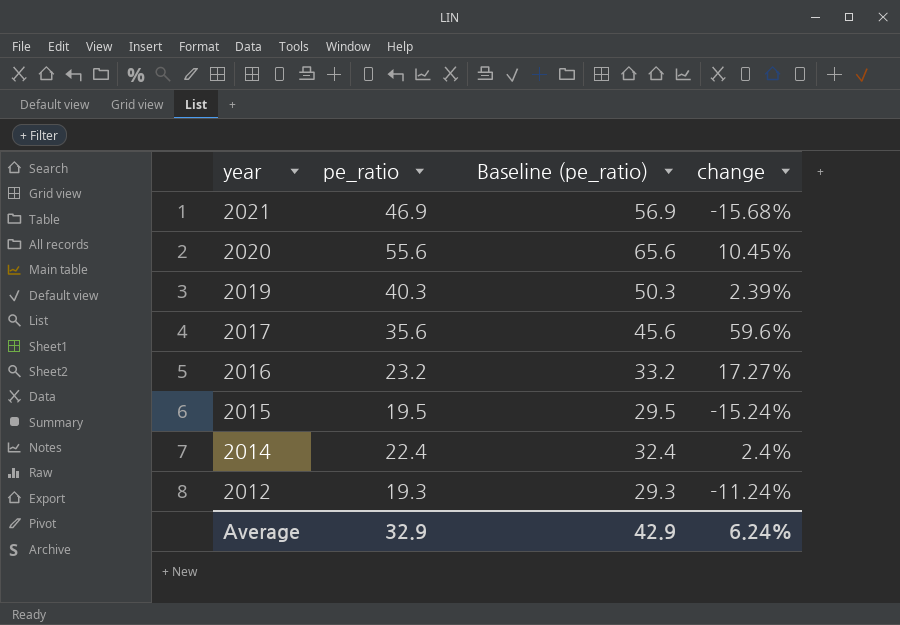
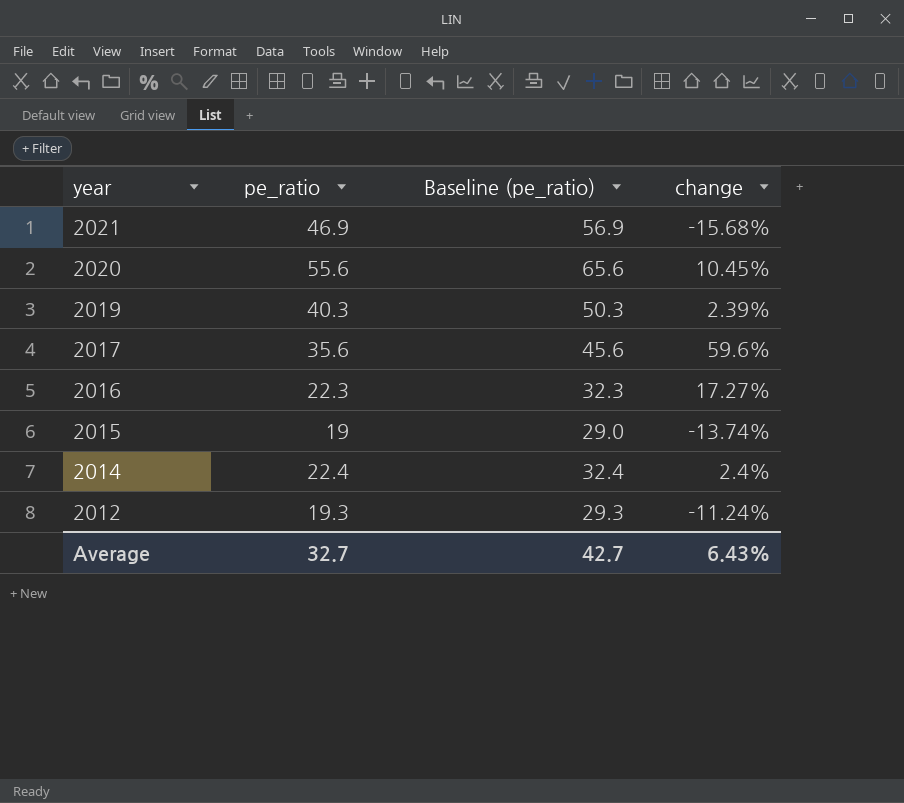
2016 | pe_ratio: 23.2 -> 22.3
2016 | Baseline (pe_ratio): 33.2 -> 32.3
2015 | pe_ratio: 19.5 -> 19
2015 | Baseline (pe_ratio): 29.5 -> 29.0
2015 | change: -15.24% -> -13.74%
Average | pe_ratio: 32.9 -> 32.7
Average | Baseline (pe_ratio): 42.9 -> 42.7
Average | change: 6.24% -> 6.43%

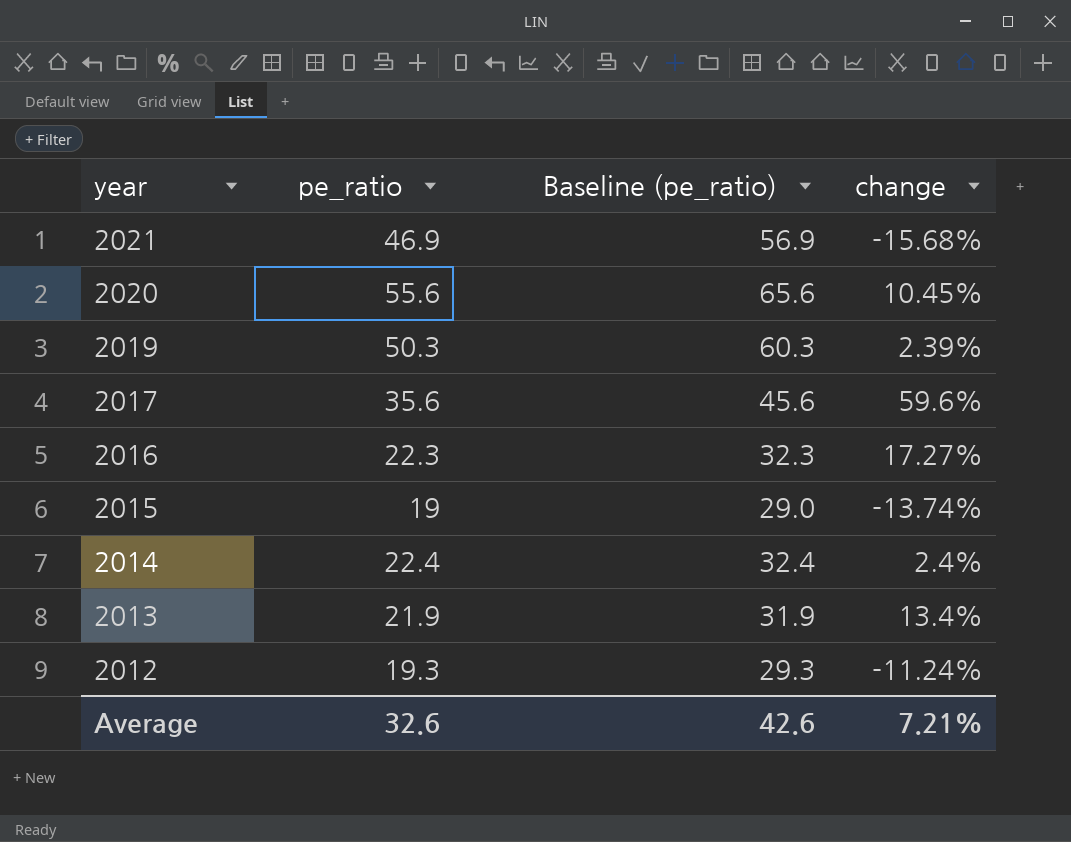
2019 | pe_ratio: 40.3 -> 50.3
2019 | Baseline (pe_ratio): 50.3 -> 60.3
row 2013: none -> 21.9 | 31.9 | 13.4%
Average | pe_ratio: 32.7 -> 32.6
Average | Baseline (pe_ratio): 42.7 -> 42.6
Average | change: 6.43% -> 7.21%

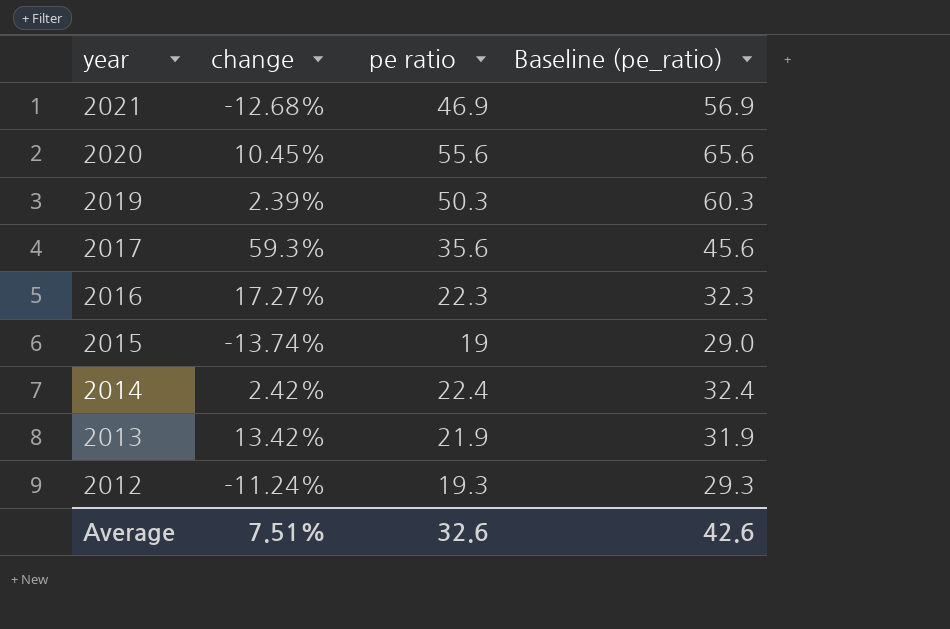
column change | position: 4 -> 2
column name: pe_ratio -> pe ratio
2021 | change: -15.68% -> -12.68%
2017 | change: 59.6% -> 59.3%
2014 | change: 2.4% -> 2.42%
2013 | change: 13.4% -> 13.42%
Average | change: 7.21% -> 7.51%

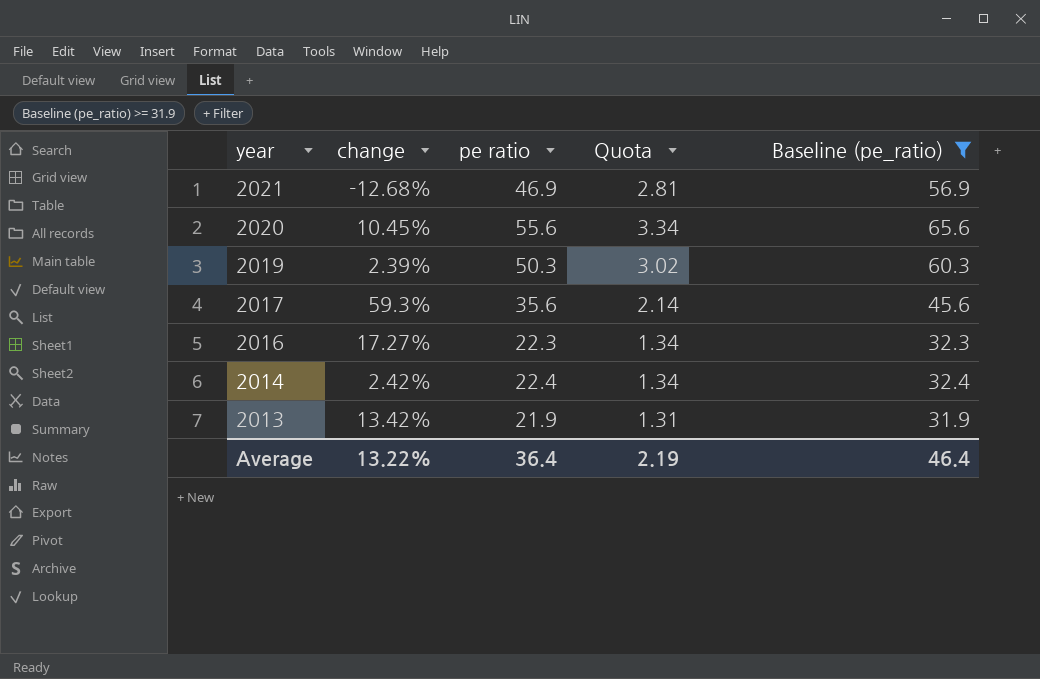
filter: none -> Baseline (pe_ratio) >= 31.9
column Quota | formula: none -> [pe ratio] * 0.06
Average | change: 7.51% -> 13.22%
Average | pe ratio: 32.6 -> 36.4
Average | Baseline (pe_ratio): 42.6 -> 46.4

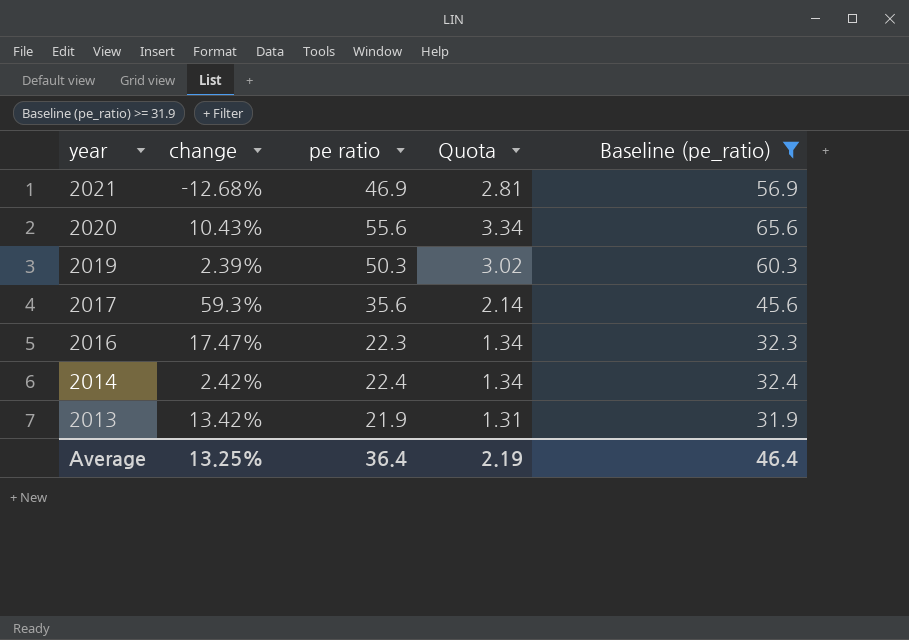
2020 | change: 10.45% -> 10.43%
2016 | change: 17.27% -> 17.47%
Average | change: 13.22% -> 13.25%

